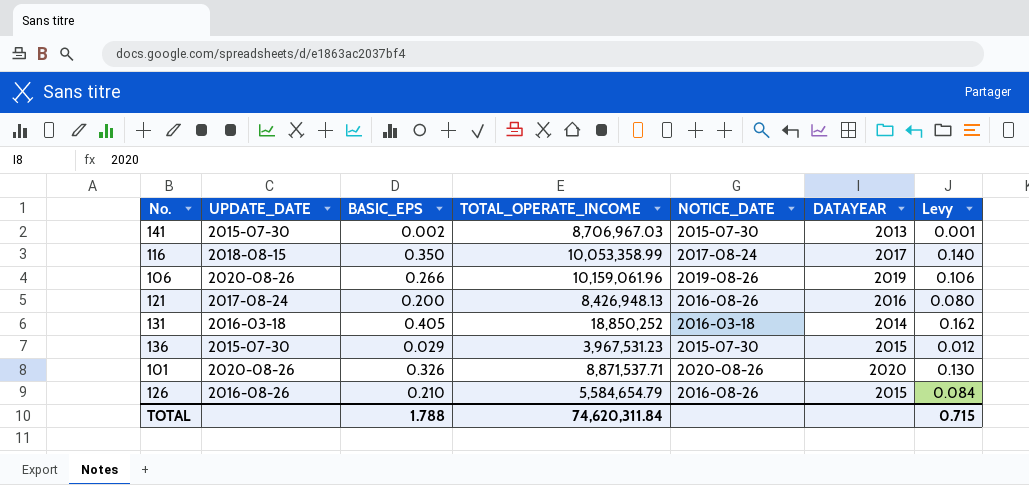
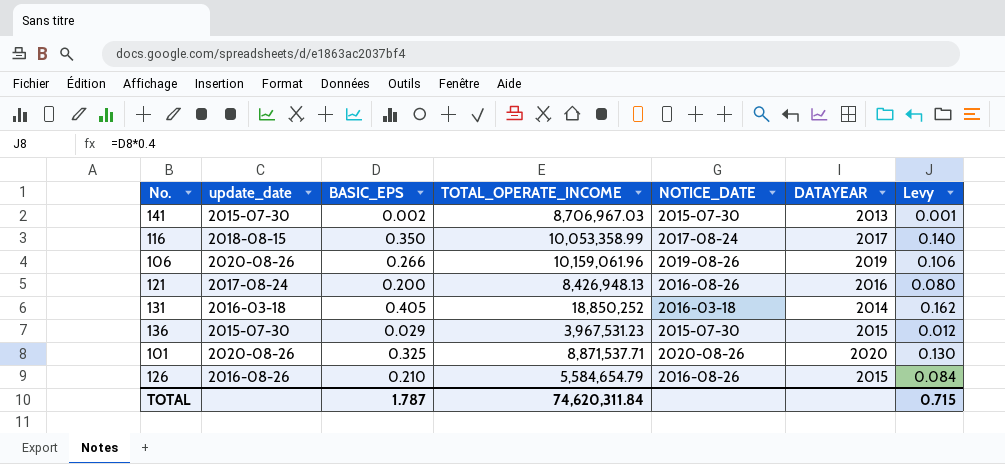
column name: UPDATE_DATE -> update_date
101 | BASIC_EPS: 0.326 -> 0.325
TOTAL | BASIC_EPS: 1.788 -> 1.787

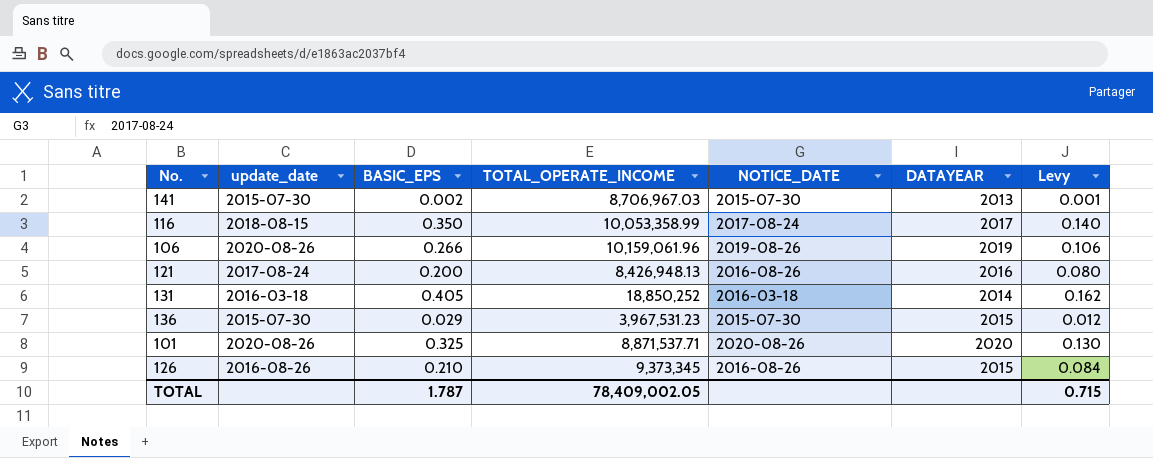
126 | TOTAL_OPERATE_INCOME: 5,584,654.79 -> 9,373,345
TOTAL | TOTAL_OPERATE_INCOME: 74,620,311.84 -> 78,409,002.05

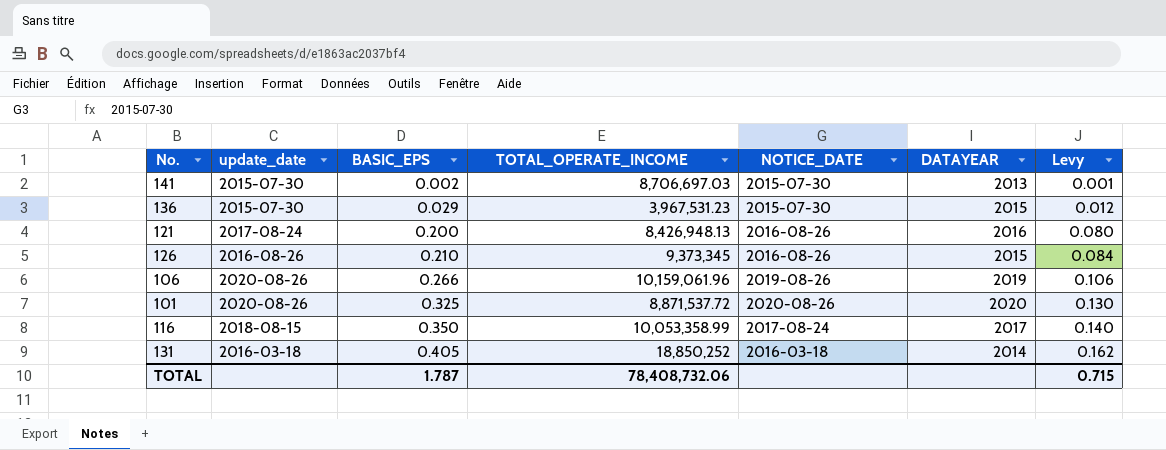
row order: none -> BASIC_EPS ascending
141 | TOTAL_OPERATE_INCOME: 8,706,967.03 -> 8,706,697.03
101 | TOTAL_OPERATE_INCOME: 8,871,537.71 -> 8,871,537.72
TOTAL | TOTAL_OPERATE_INCOME: 78,409,002.05 -> 78,408,732.06

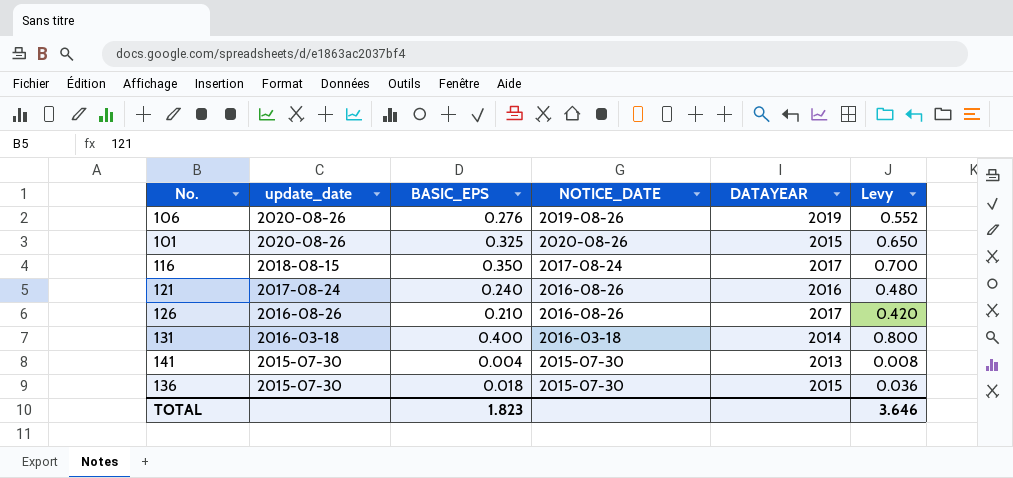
row order: BASIC_EPS ascending -> update_date descending
column TOTAL_OPERATE_INCOME | position: 4 -> none
column Levy | formula: [BASIC_EPS] * 0.4 -> [BASIC_EPS] * 2
106 | BASIC_EPS: 0.266 -> 0.276
101 | DATAYEAR: 2020 -> 2015
121 | BASIC_EPS: 0.200 -> 0.240
126 | DATAYEAR: 2015 -> 2017
131 | BASIC_EPS: 0.405 -> 0.400
141 | BASIC_EPS: 0.002 -> 0.004
136 | BASIC_EPS: 0.029 -> 0.018
TOTAL | BASIC_EPS: 1.787 -> 1.823
TOTAL | Levy: 0.715 -> 3.646

